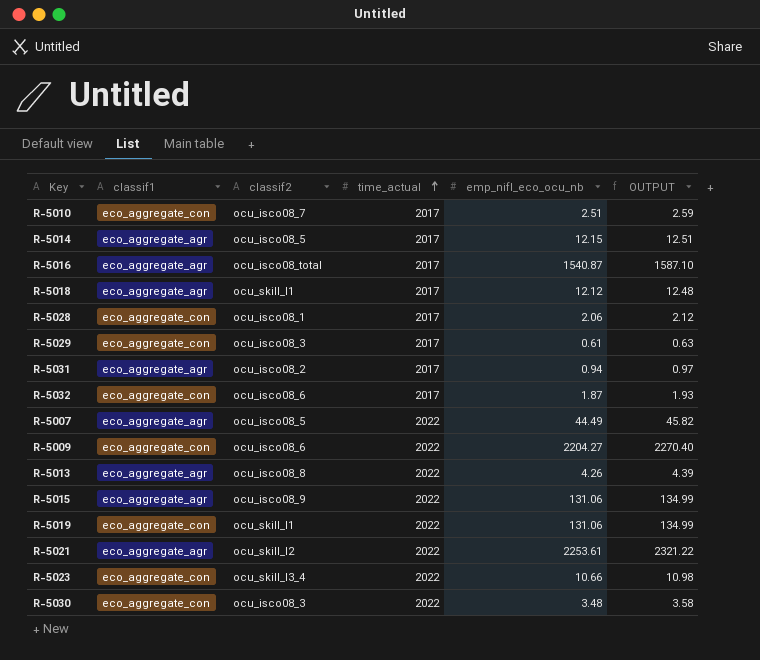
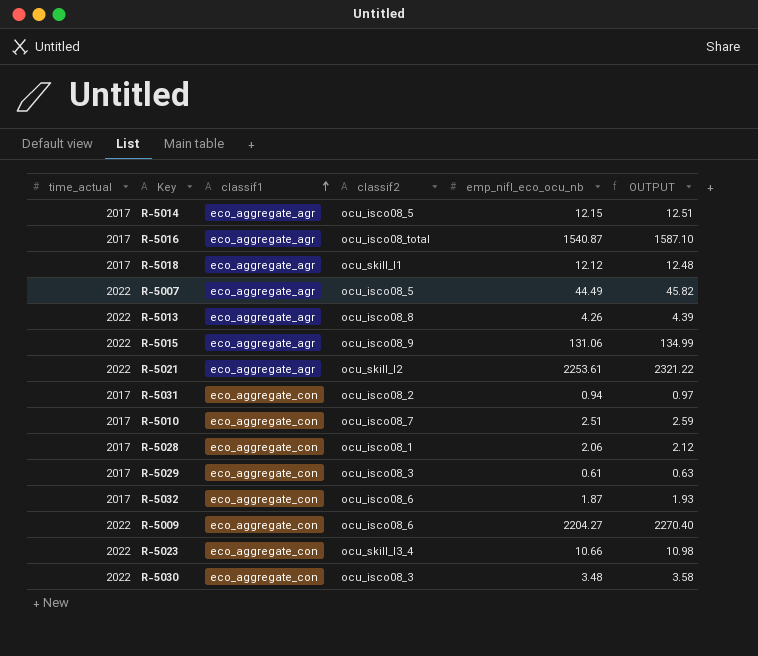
row order: time_actual ascending -> classif1 ascending
column time_actual | position: 4 -> 1
row R-5019: eco_aggregate_con | ocu_skill_l1 | 2022 | 131.06 | 134.99 -> none
R-5031 | classif1: eco_aggregate_agr -> eco_aggregate_con

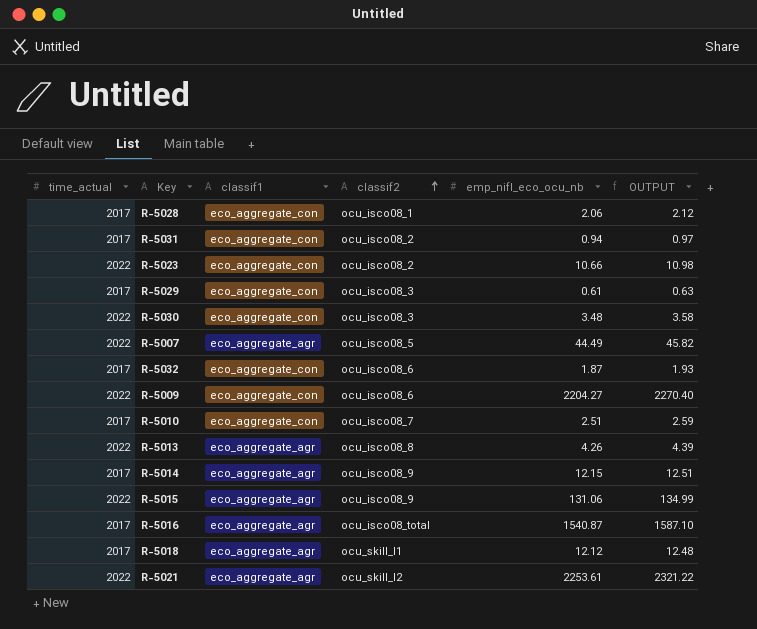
row order: classif1 ascending -> classif2 ascending
R-5023 | classif2: ocu_skill_l3_4 -> ocu_isco08_2
R-5014 | classif2: ocu_isco08_5 -> ocu_isco08_9

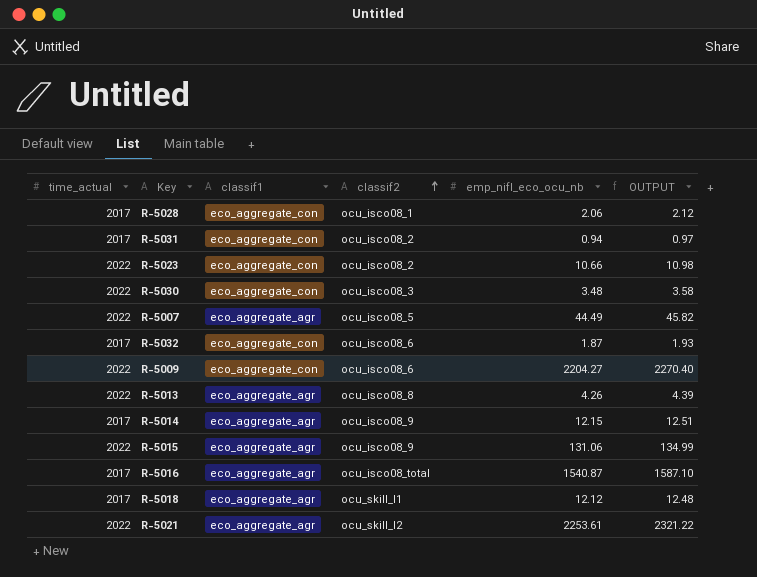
row R-5029: 2017 | eco_aggregate_con | ocu_isco08_3 | 0.61 | 0.63 -> none
row R-5010: 2017 | eco_aggregate_con | ocu_isco08_7 | 2.51 | 2.59 -> none

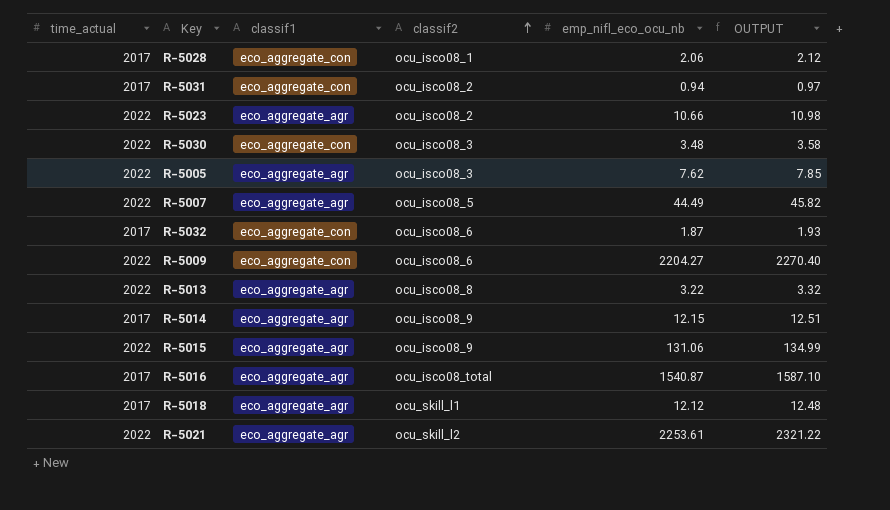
R-5023 | classif1: eco_aggregate_con -> eco_aggregate_agr
row R-5005: none -> 2022 | eco_aggregate_agr | ocu_isco08_3 | 7.62 | 7.85
R-5013 | emp_nifl_eco_ocu_nb: 4.26 -> 3.22
R-5013 | OUTPUT: 4.39 -> 3.32

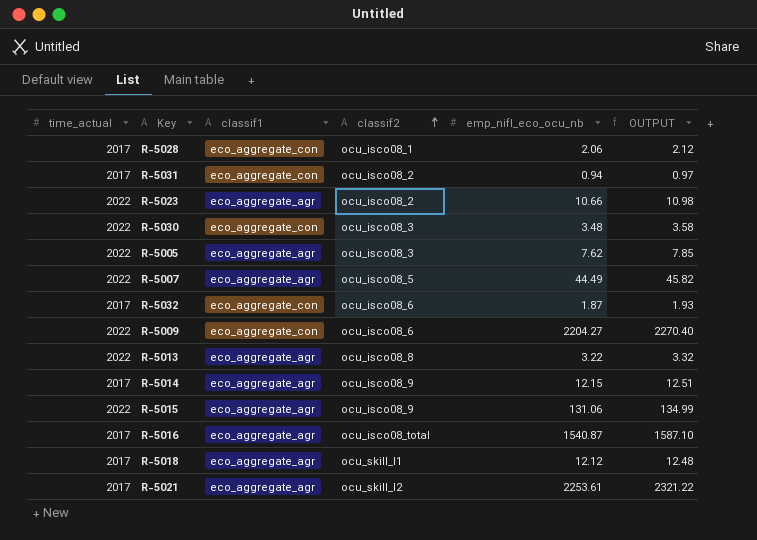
R-5021 | time_actual: 2022 -> 2017

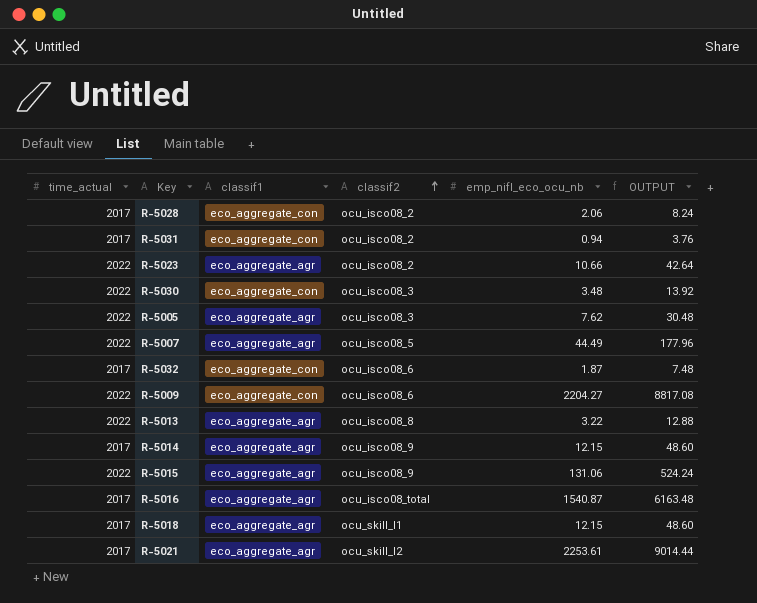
column OUTPUT | formula: [emp_nifl_eco_ocu_nb] * 1.03 -> [emp_nifl_eco_ocu_nb] * 4
R-5028 | classif2: ocu_isco08_1 -> ocu_isco08_2
R-5018 | emp_nifl_eco_ocu_nb: 12.12 -> 12.15

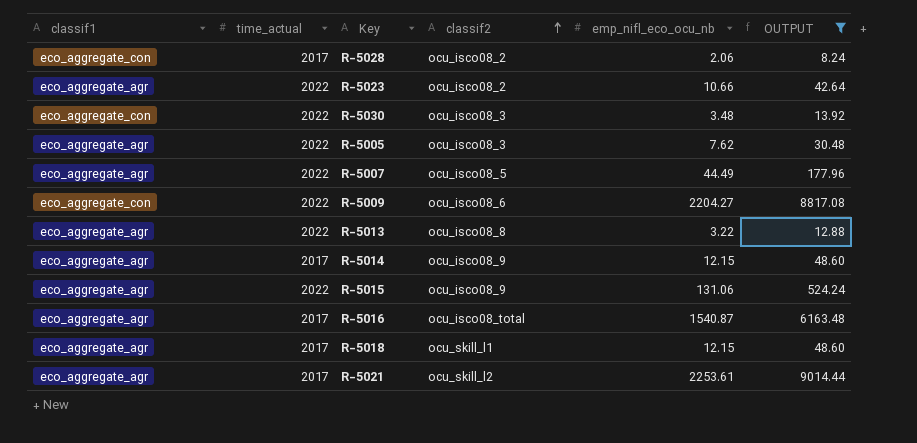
filter: none -> OUTPUT >= 8.24
column classif1 | position: 3 -> 1

